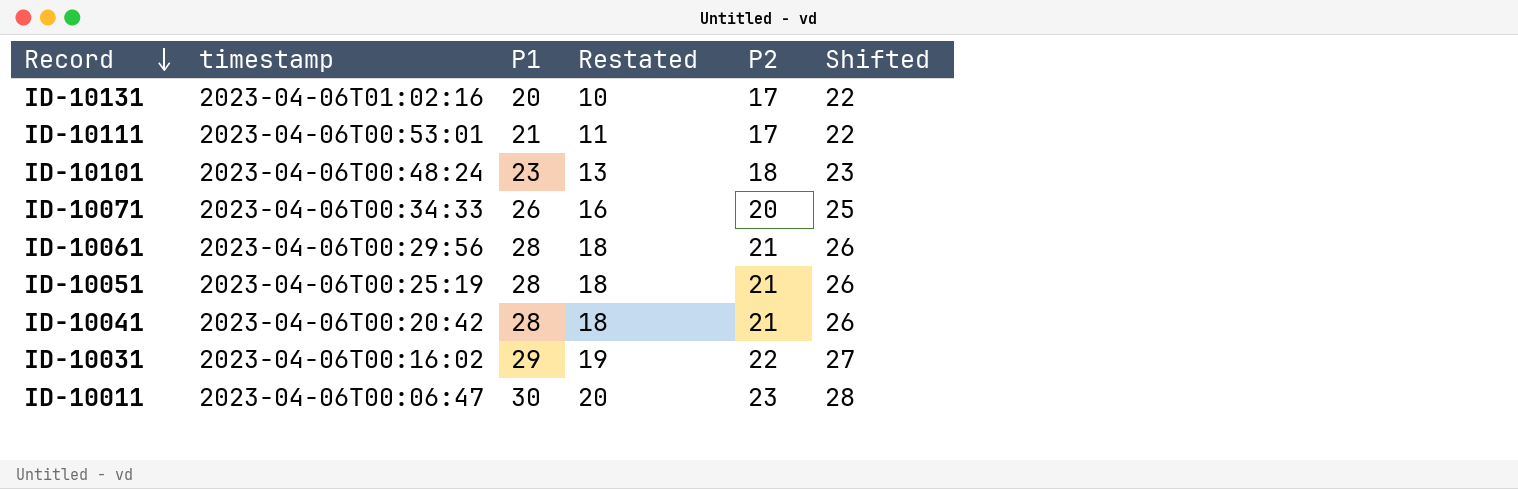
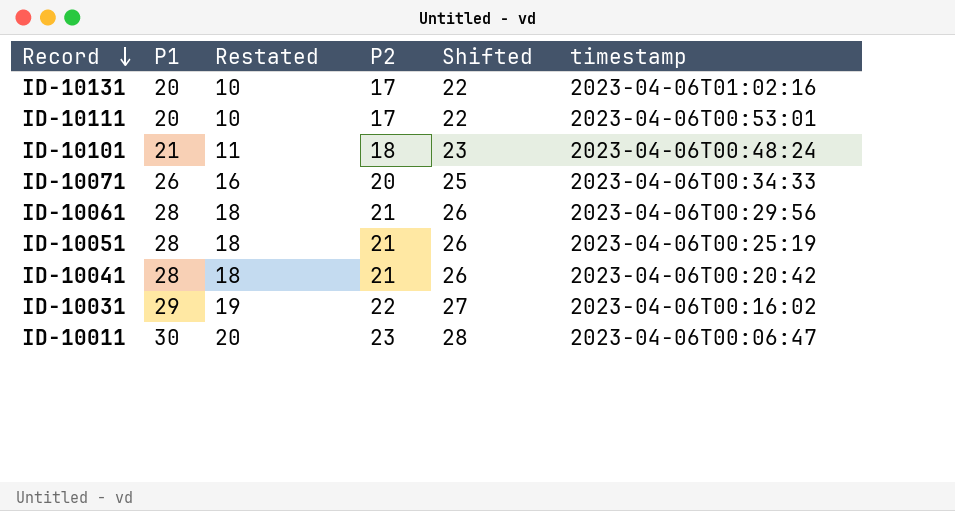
column timestamp | position: 2 -> 6
ID-10111 | P1: 21 -> 20
ID-10111 | Restated: 11 -> 10
ID-10101 | P1: 23 -> 21
ID-10101 | Restated: 13 -> 11

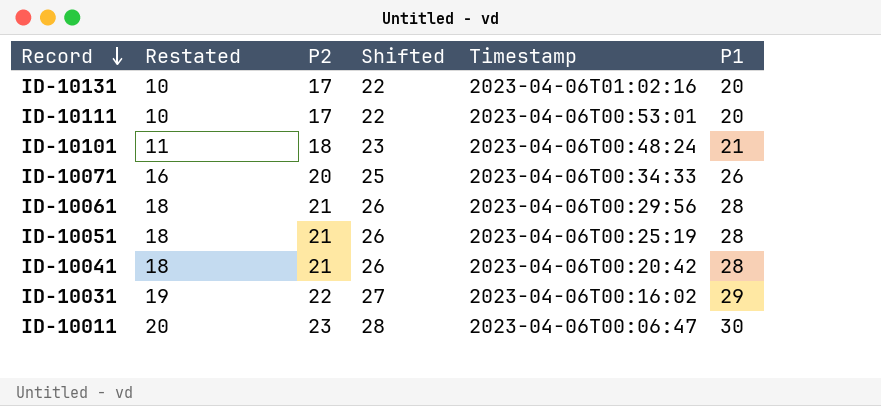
column name: timestamp -> Timestamp
column P1 | position: 2 -> 6

